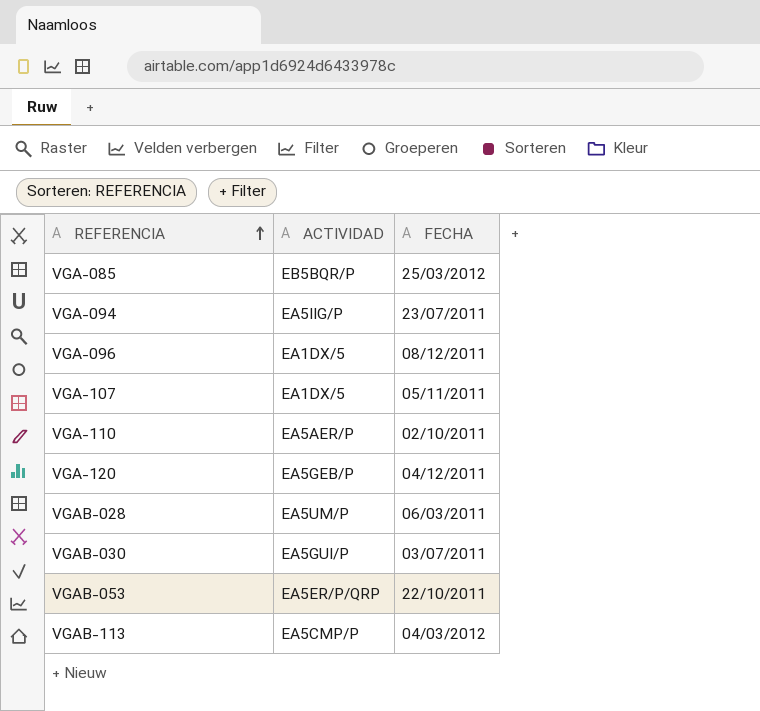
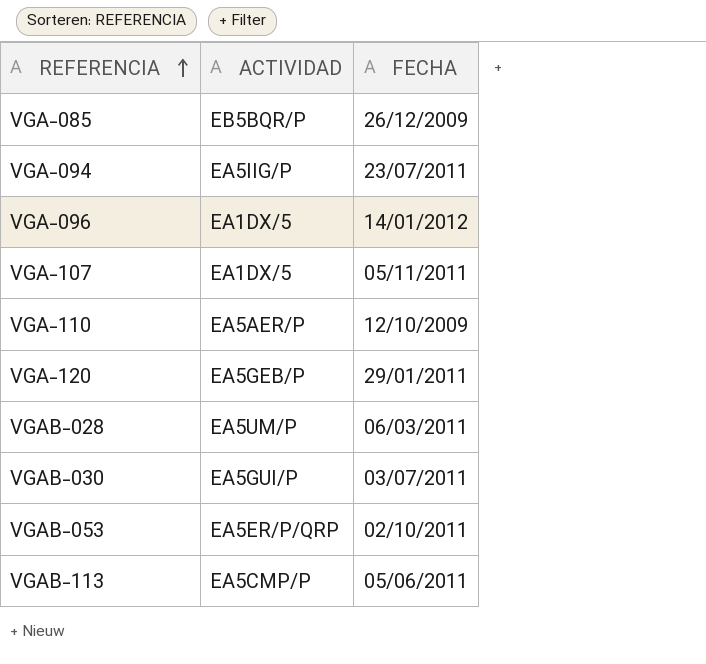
VGA-085 | FECHA: 25/03/2012 -> 26/12/2009
VGA-096 | FECHA: 08/12/2011 -> 14/01/2012
VGA-110 | FECHA: 02/10/2011 -> 12/10/2009
VGA-120 | FECHA: 04/12/2011 -> 29/01/2011
VGAB-053 | FECHA: 22/10/2011 -> 02/10/2011
VGAB-113 | FECHA: 04/03/2012 -> 05/06/2011

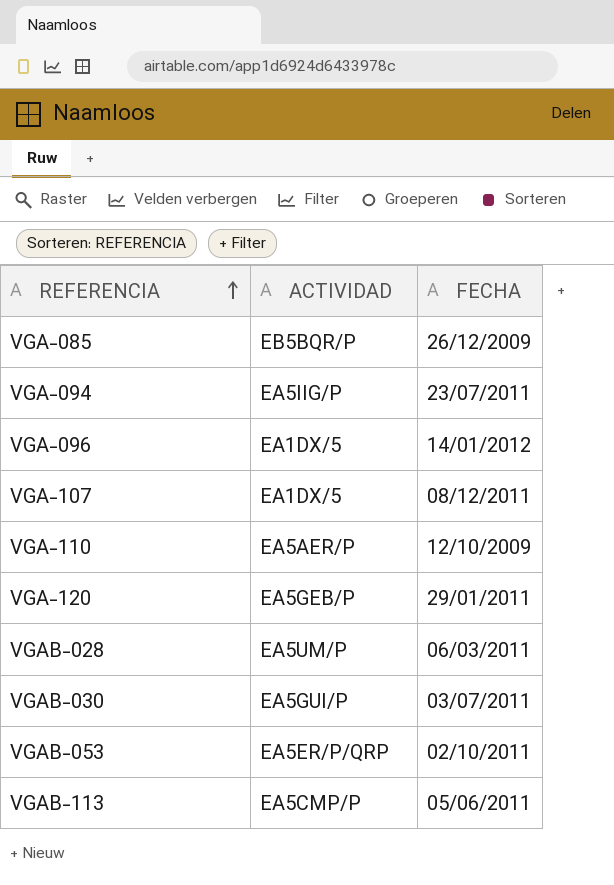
VGA-107 | FECHA: 05/11/2011 -> 08/12/2011

